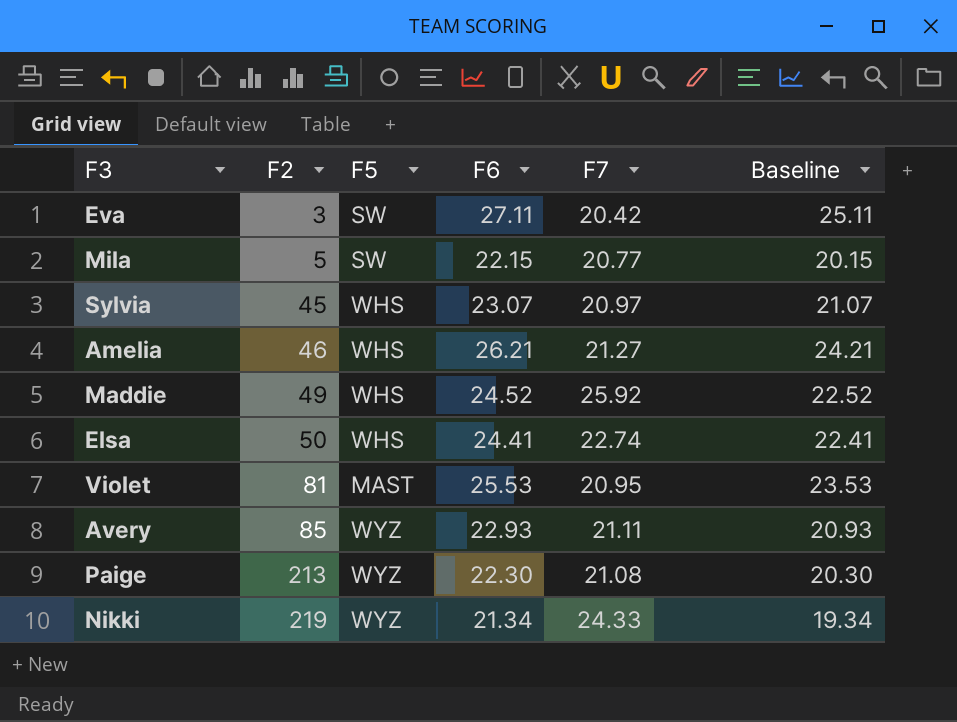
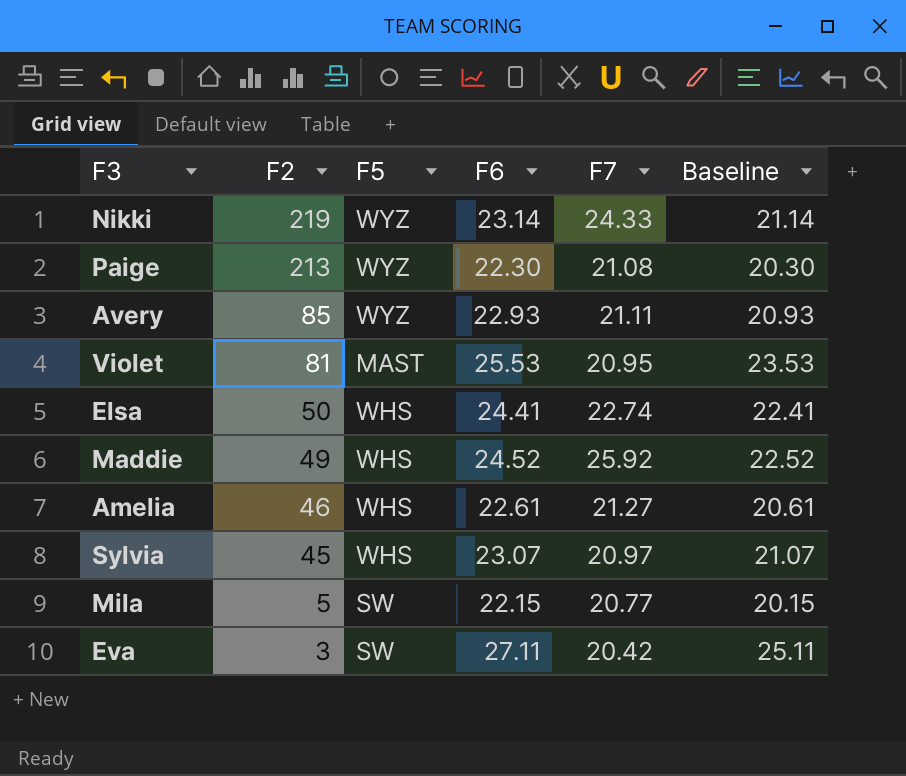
row order: F2 ascending -> F2 descending
Nikki | F6: 21.34 -> 23.14
Nikki | Baseline: 19.34 -> 21.14
Amelia | F6: 26.21 -> 22.61
Amelia | Baseline: 24.21 -> 20.61

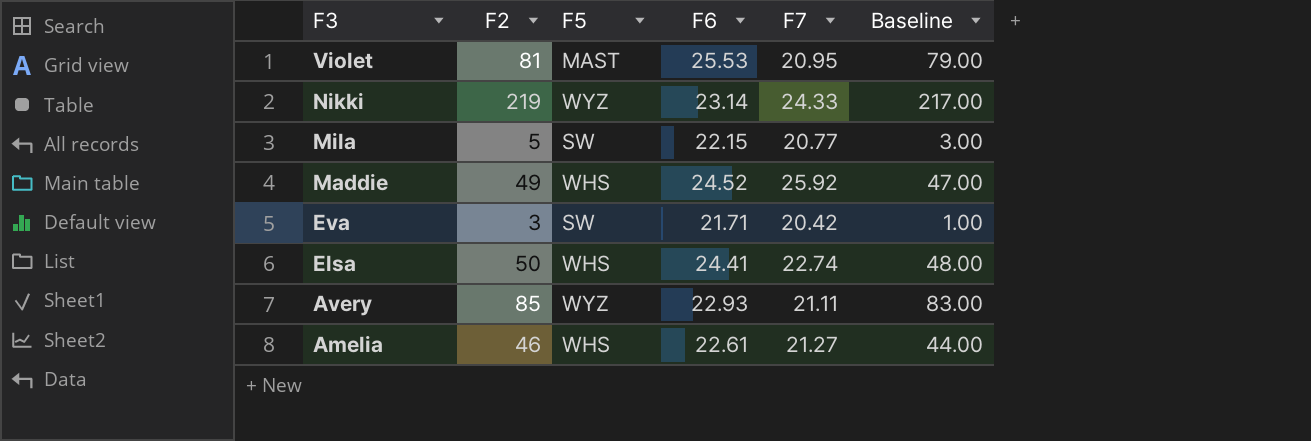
row order: F2 descending -> F3 descending
column Baseline | formula: [F6] - 2 -> [F2] - 2
row Paige: 213 | WYZ | 22.30 | 21.08 | 20.30 -> none
row Sylvia: 45 | WHS | 23.07 | 20.97 | 21.07 -> none
Eva | F6: 27.11 -> 21.71

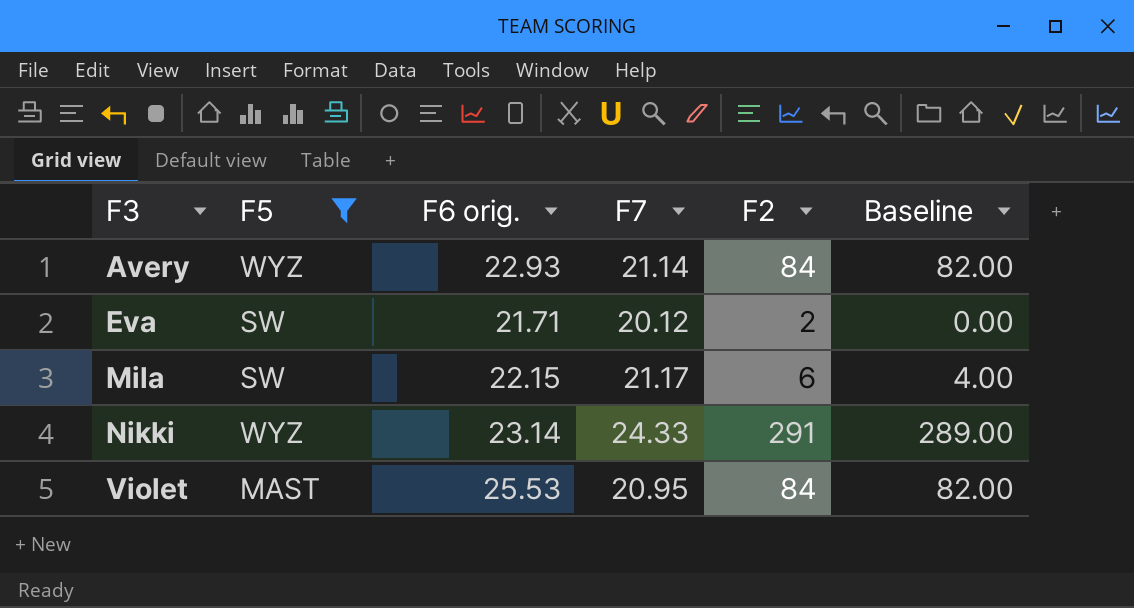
filter: none -> F5 != WHS
row order: F3 descending -> F3 ascending
column name: F6 -> F6 orig.
column F2 | position: 2 -> 5
Avery | F7: 21.11 -> 21.14
Avery | F2: 85 -> 84
Avery | Baseline: 83.00 -> 82.00
Eva | F7: 20.42 -> 20.12
Eva | F2: 3 -> 2
Eva | Baseline: 1.00 -> 0.00
Mila | F7: 20.77 -> 21.17
Mila | F2: 5 -> 6
Mila | Baseline: 3.00 -> 4.00
Nikki | F2: 219 -> 291
Nikki | Baseline: 217.00 -> 289.00
Violet | F2: 81 -> 84
Violet | Baseline: 79.00 -> 82.00

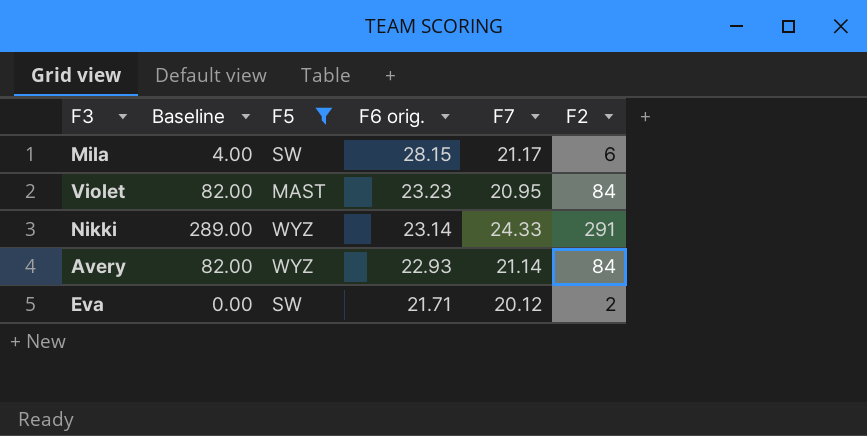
row order: F3 ascending -> F6 orig. descending
column Baseline | position: 6 -> 2
Mila | F6 orig.: 22.15 -> 28.15
Violet | F6 orig.: 25.53 -> 23.23

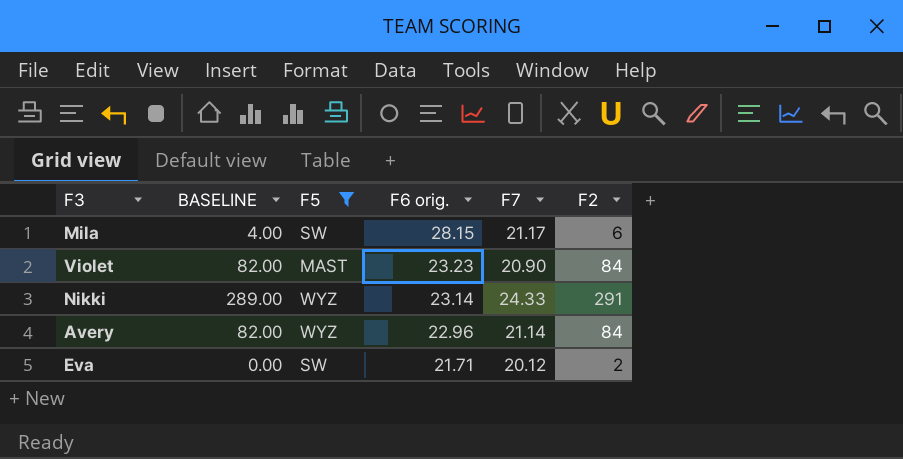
column name: Baseline -> BASELINE
Violet | F7: 20.95 -> 20.90
Avery | F6 orig.: 22.93 -> 22.96

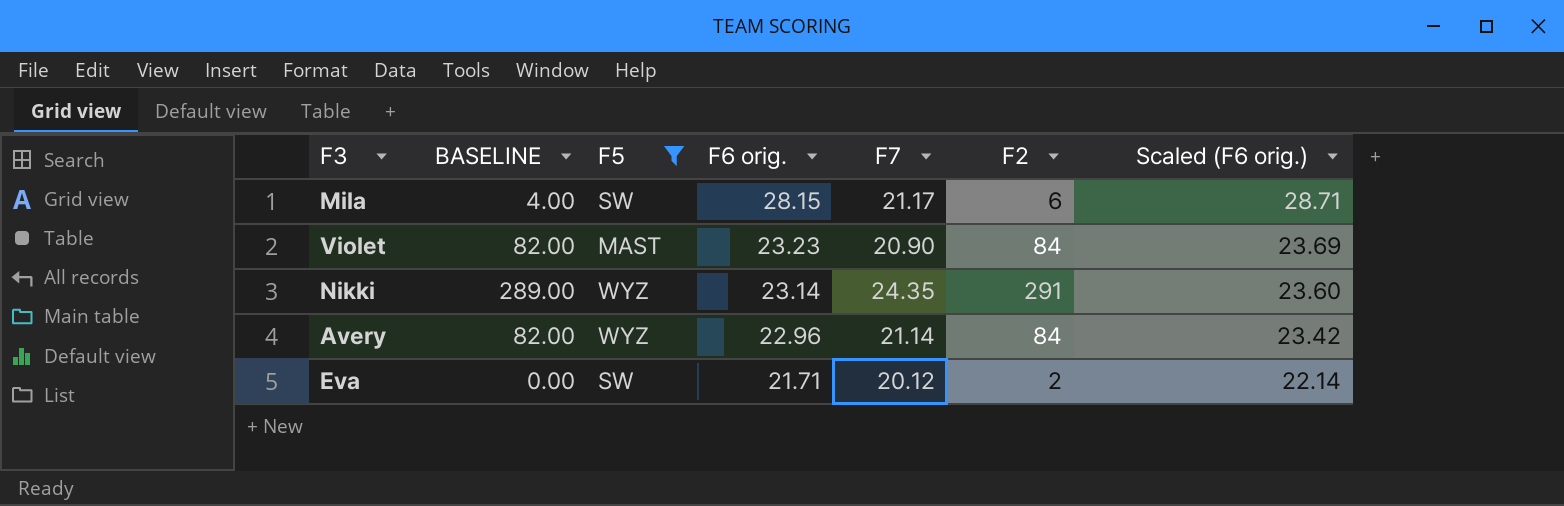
column Scaled (F6 orig.) | formula: none -> [F6 orig.] * 1.02
Nikki | F7: 24.33 -> 24.35

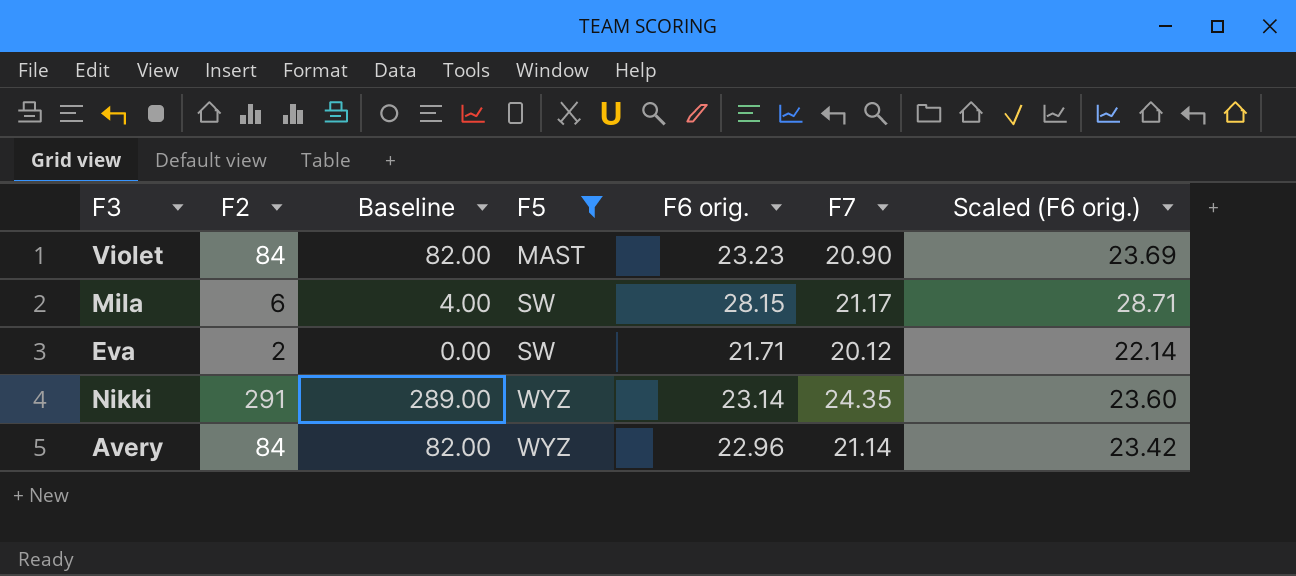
row order: F6 orig. descending -> F5 ascending
column F2 | position: 6 -> 2
column name: BASELINE -> Baseline

